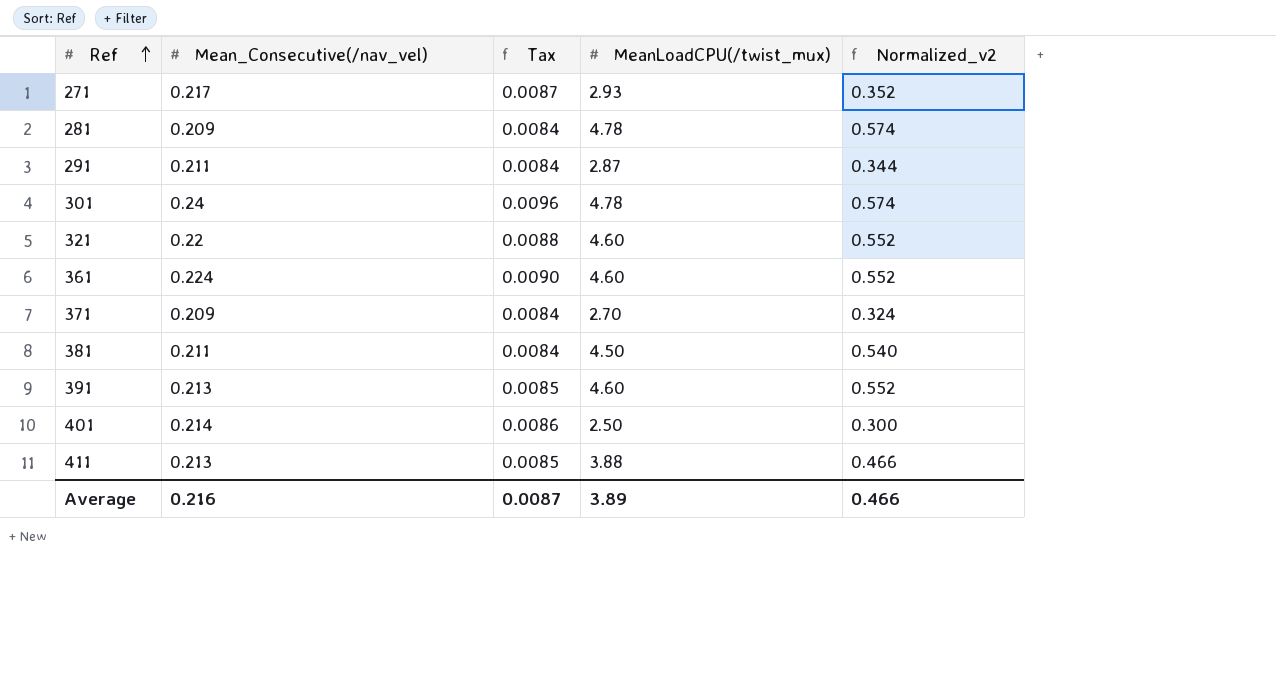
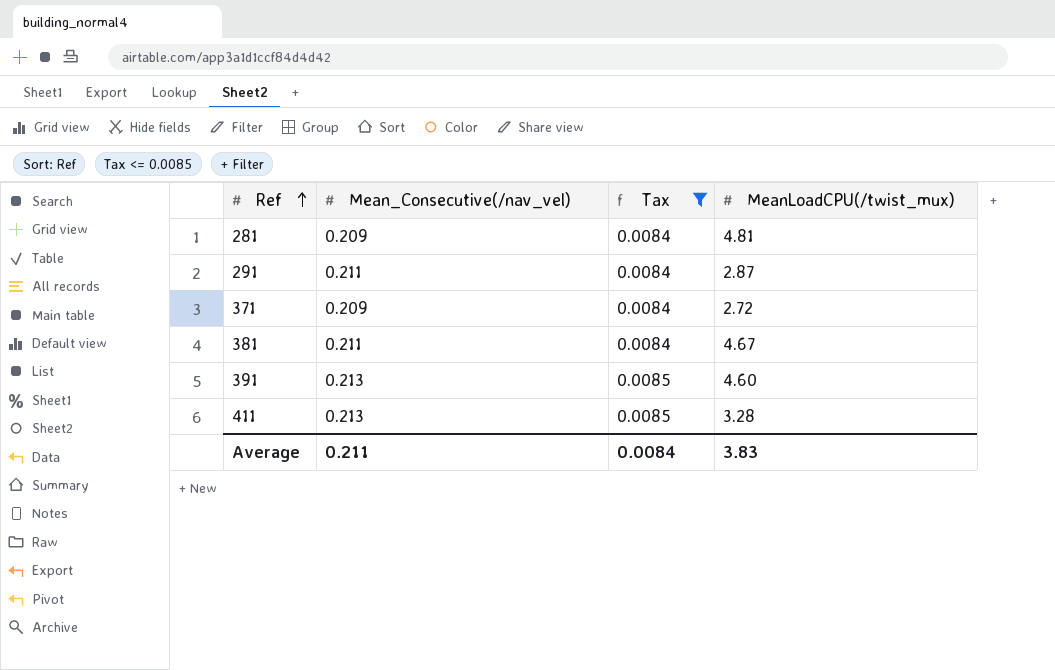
filter: none -> Tax <= 0.0085
column Normalized_v2 | formula: [MeanLoadCPU(/twist_mux)] * 0.12 -> none
281 | MeanLoadCPU(/twist_mux): 4.78 -> 4.81
371 | MeanLoadCPU(/twist_mux): 2.70 -> 2.72
381 | MeanLoadCPU(/twist_mux): 4.50 -> 4.67
411 | MeanLoadCPU(/twist_mux): 3.88 -> 3.28
Average | Mean_Consecutive(/nav_vel): 0.216 -> 0.211
Average | Tax: 0.0087 -> 0.0084
Average | MeanLoadCPU(/twist_mux): 3.89 -> 3.83

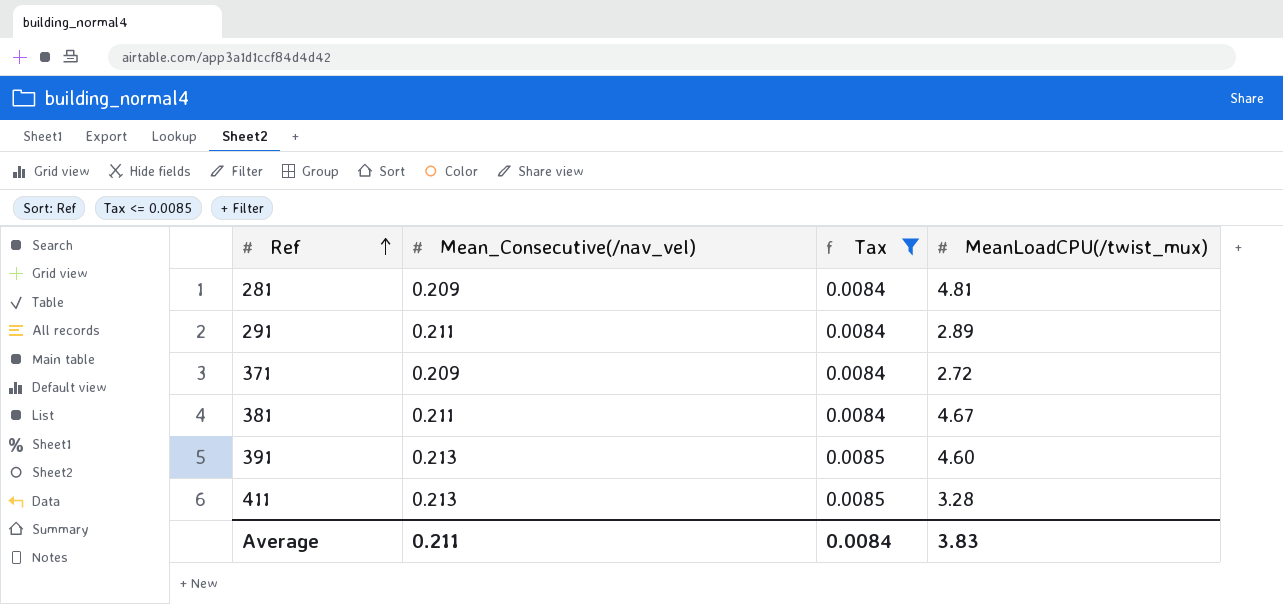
291 | MeanLoadCPU(/twist_mux): 2.87 -> 2.89

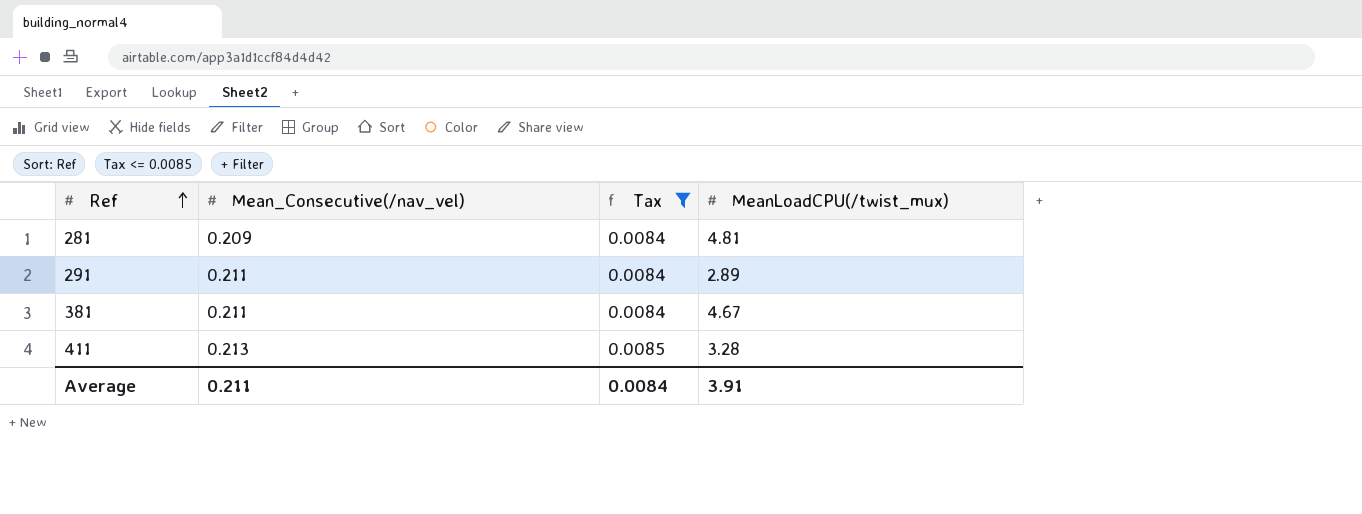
row 371: 0.209 | 0.0084 | 2.72 -> none
row 391: 0.213 | 0.0085 | 4.60 -> none
Average | MeanLoadCPU(/twist_mux): 3.83 -> 3.91

